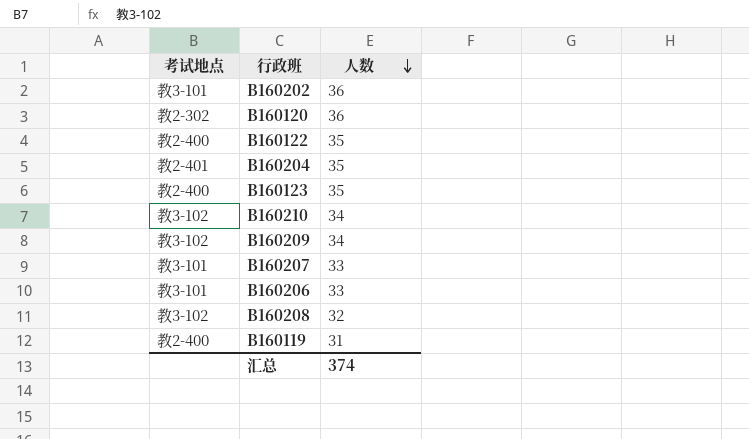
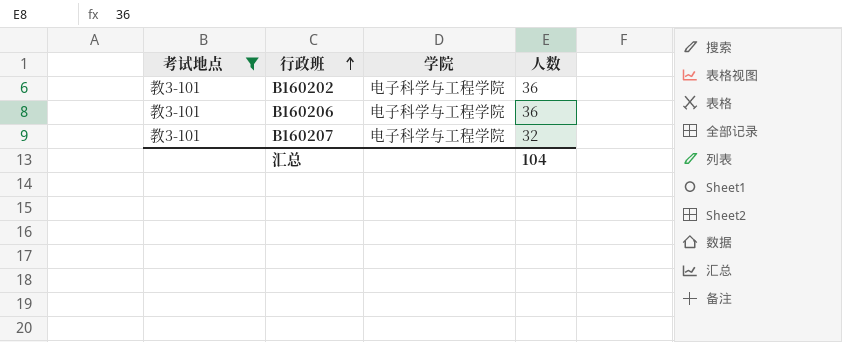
filter: none -> 考试地点 = 教3-101
row order: 人数 descending -> 行政班 ascending
column 学院 | position: none -> 3
B160206 | 人数: 33 -> 36
B160207 | 人数: 33 -> 32
汇总 | 人数: 374 -> 104

